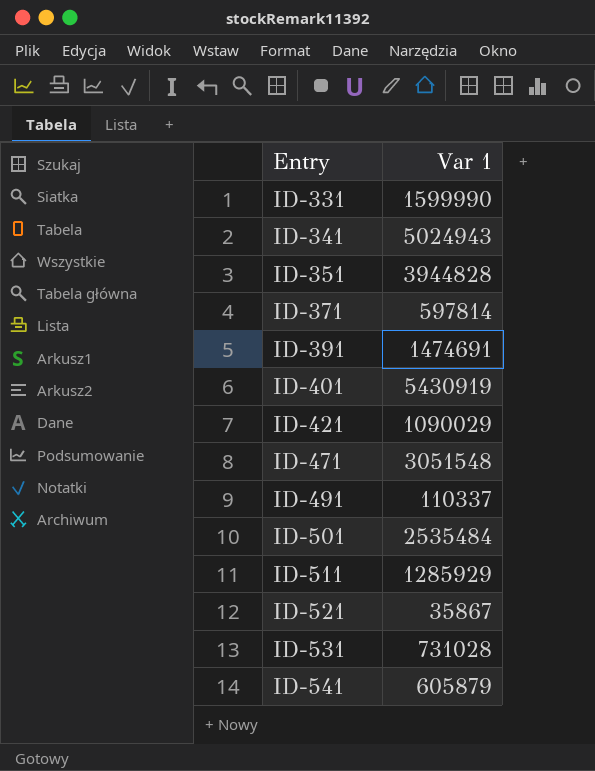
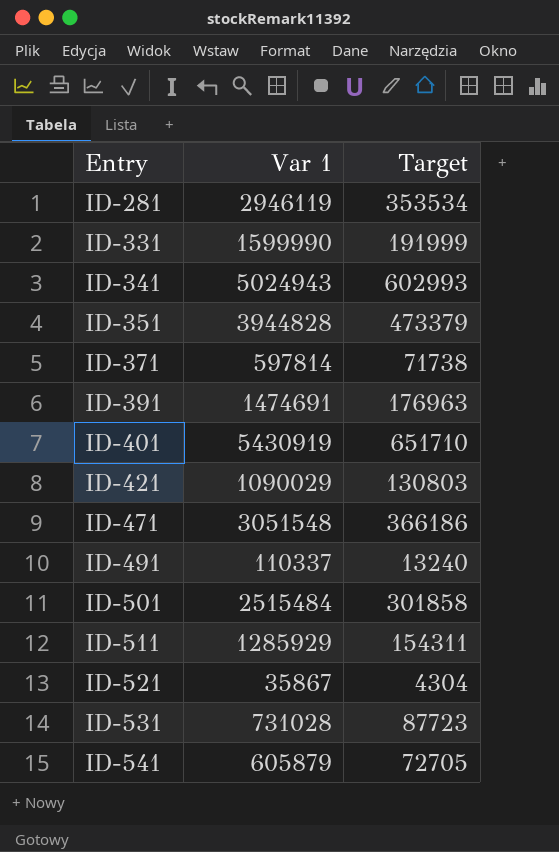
column Target | formula: none -> [Var 1] * 0.12
row ID-281: none -> 2946119 | 353534
ID-501 | Var 1: 2535484 -> 2515484

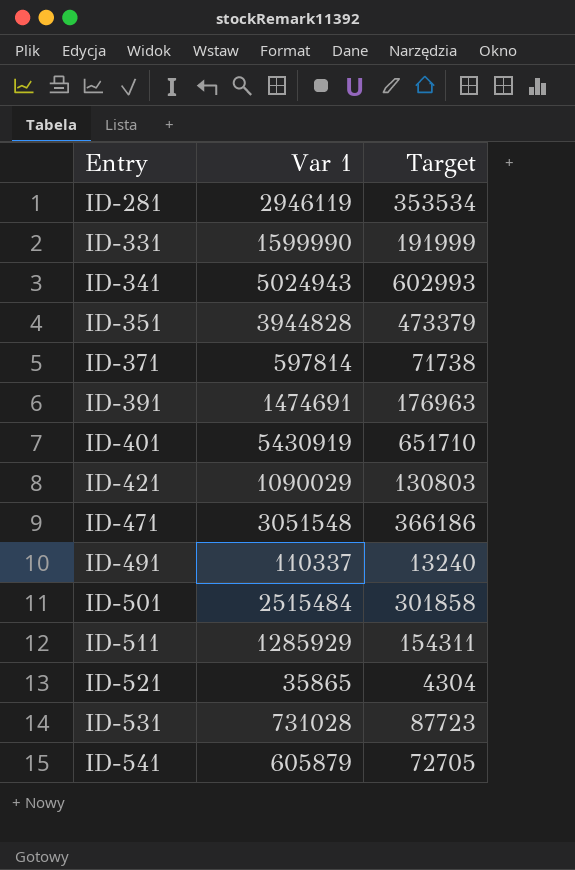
ID-521 | Var 1: 35867 -> 35865

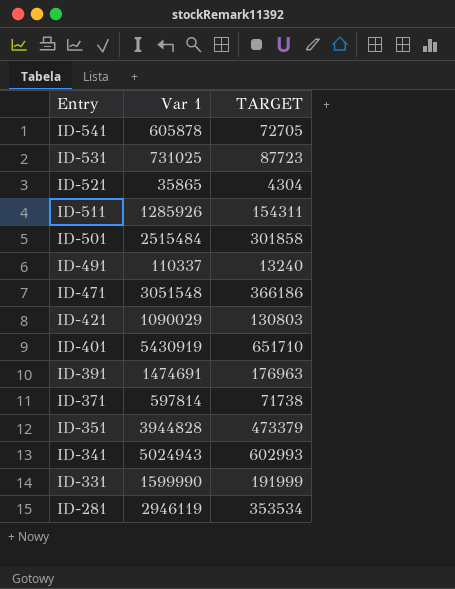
row order: Entry ascending -> Entry descending
column name: Target -> TARGET
ID-541 | Var 1: 605879 -> 605878
ID-531 | Var 1: 731028 -> 731025
ID-511 | Var 1: 1285929 -> 1285926

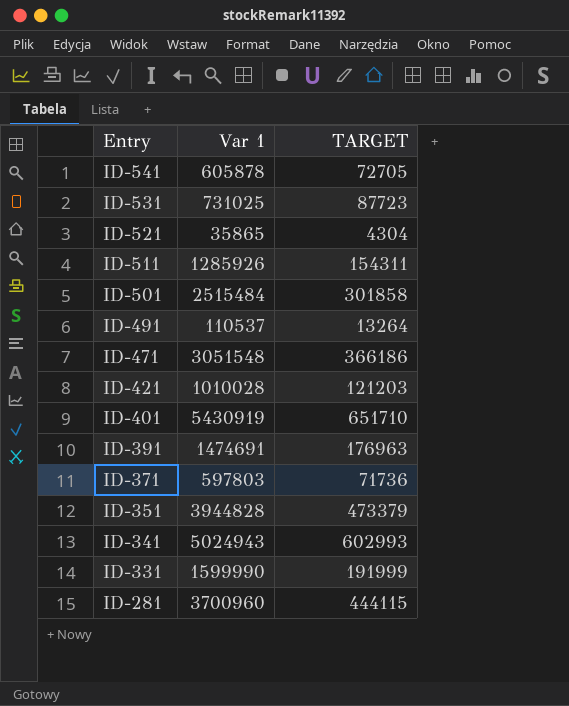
ID-491 | Var 1: 110337 -> 110537
ID-491 | TARGET: 13240 -> 13264
ID-421 | Var 1: 1090029 -> 1010028
ID-421 | TARGET: 130803 -> 121203
ID-371 | Var 1: 597814 -> 597803
ID-371 | TARGET: 71738 -> 71736
ID-281 | Var 1: 2946119 -> 3700960
ID-281 | TARGET: 353534 -> 444115

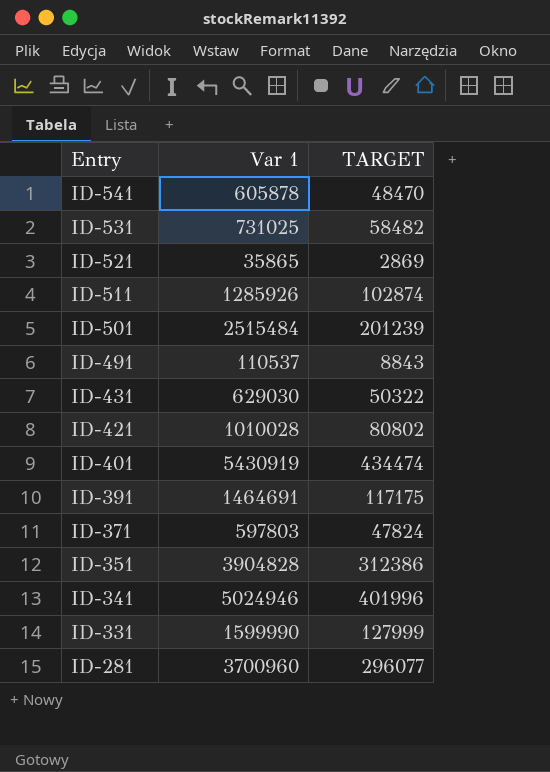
column TARGET | formula: [Var 1] * 0.12 -> [Var 1] * 0.08
row ID-471: 3051548 | 366186 -> none
row ID-431: none -> 629030 | 50322
ID-391 | Var 1: 1474691 -> 1464691
ID-351 | Var 1: 3944828 -> 3904828
ID-341 | Var 1: 5024943 -> 5024946

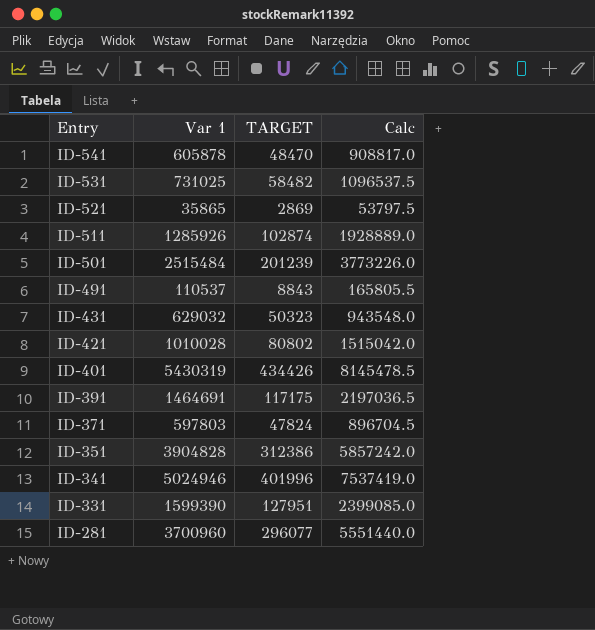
column Calc | formula: none -> [Var 1] * 1.5
ID-431 | Var 1: 629030 -> 629032
ID-431 | TARGET: 50322 -> 50323
ID-401 | Var 1: 5430919 -> 5430319
ID-401 | TARGET: 434474 -> 434426
ID-331 | Var 1: 1599990 -> 1599390
ID-331 | TARGET: 127999 -> 127951

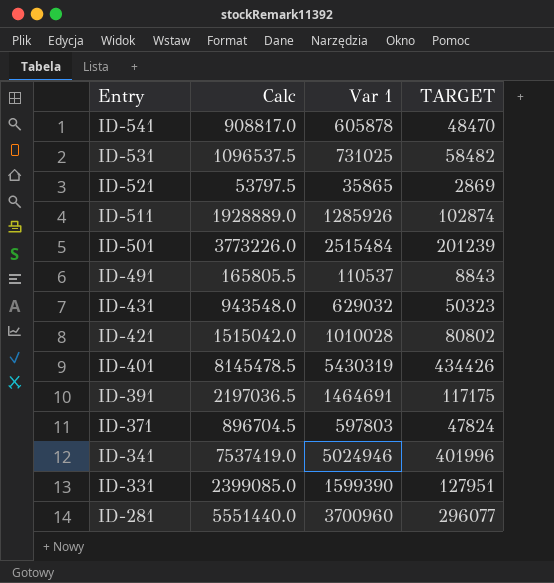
column Calc | position: 4 -> 2
row ID-351: 3904828 | 312386 | 5857242.0 -> none

